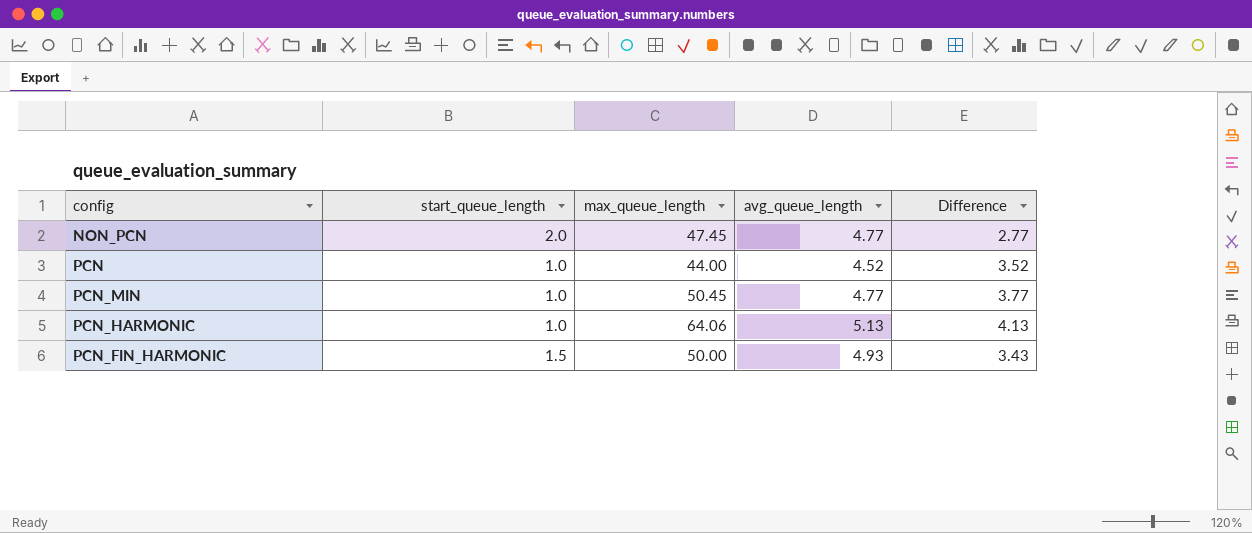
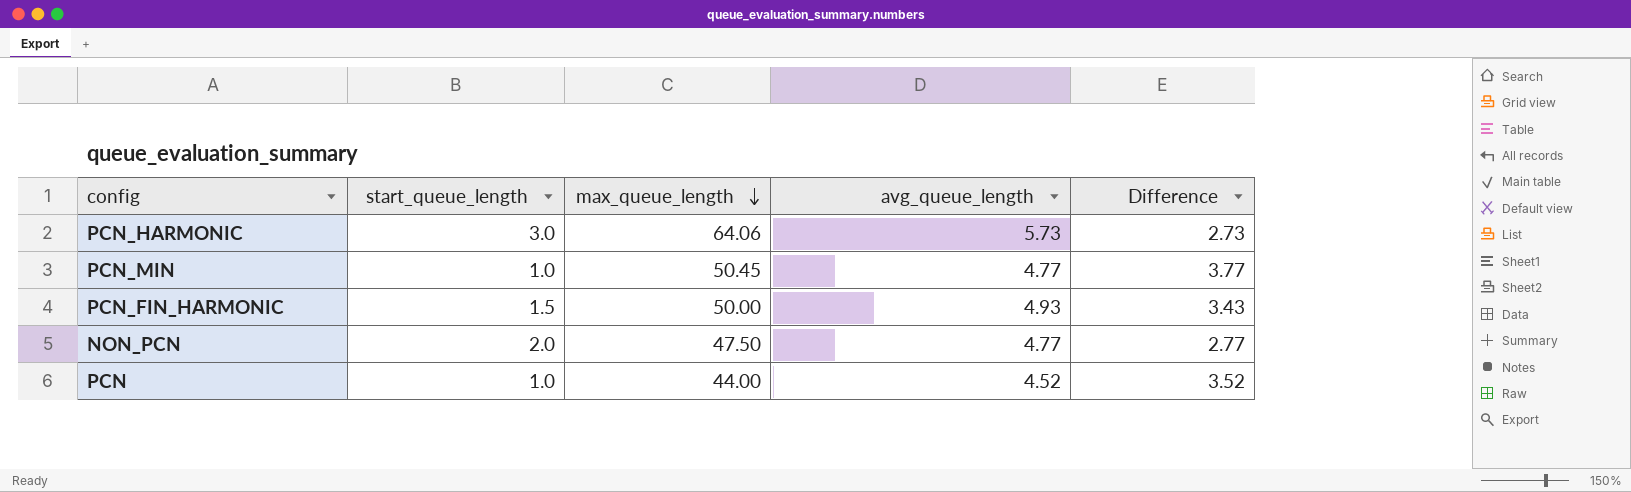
row order: none -> max_queue_length descending
PCN_HARMONIC | start_queue_length: 1.0 -> 3.0
PCN_HARMONIC | avg_queue_length: 5.13 -> 5.73
PCN_HARMONIC | Difference: 4.13 -> 2.73
NON_PCN | max_queue_length: 47.45 -> 47.50

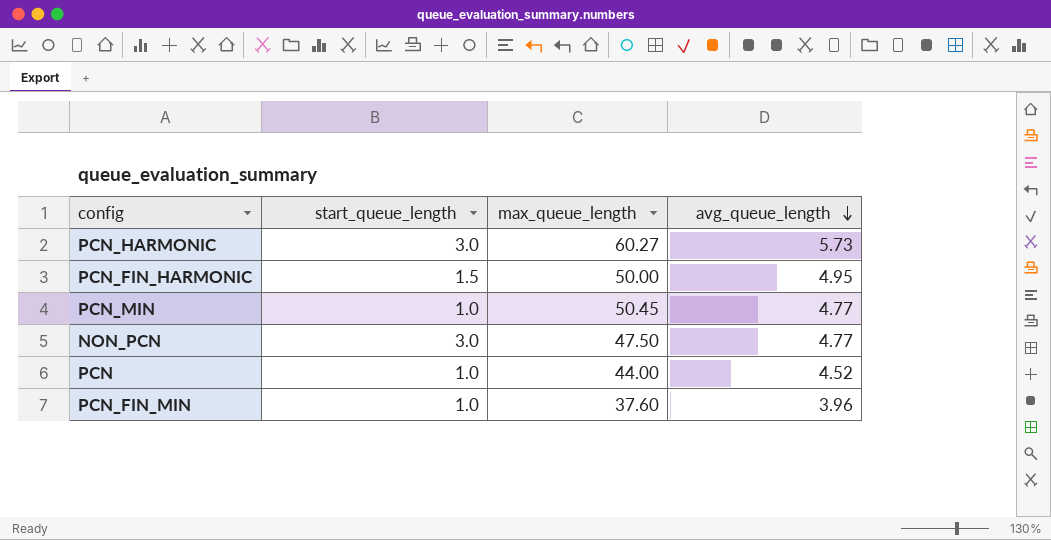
row order: max_queue_length descending -> avg_queue_length descending
column Difference | formula: [avg_queue_length] - [start_queue_length] -> none
PCN_HARMONIC | max_queue_length: 64.06 -> 60.27
PCN_FIN_HARMONIC | avg_queue_length: 4.93 -> 4.95
NON_PCN | start_queue_length: 2.0 -> 3.0
row PCN_FIN_MIN: none -> 1.0 | 37.60 | 3.96

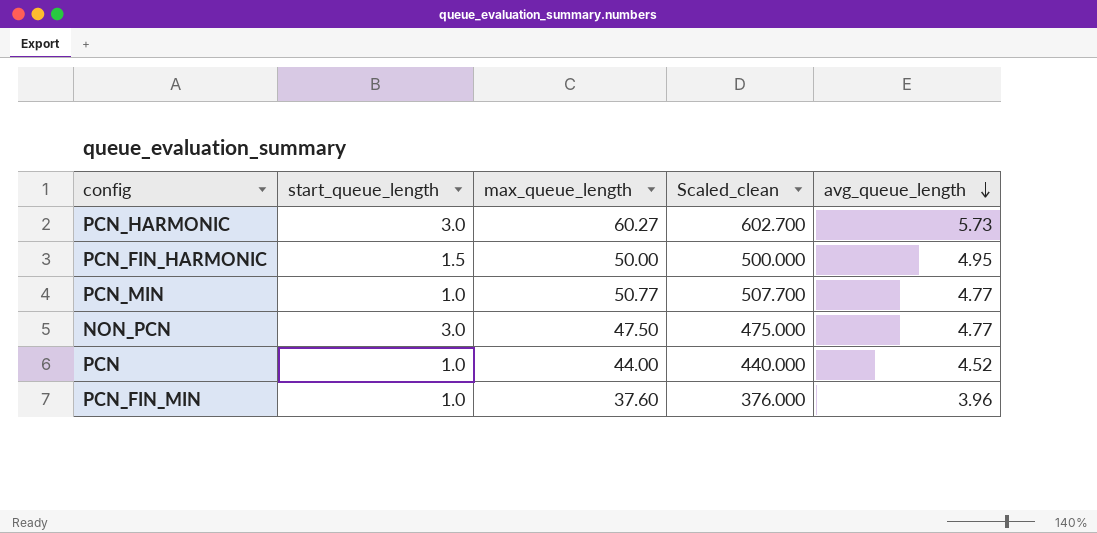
column Scaled_clean | formula: none -> [max_queue_length] * 10
PCN_MIN | max_queue_length: 50.45 -> 50.77

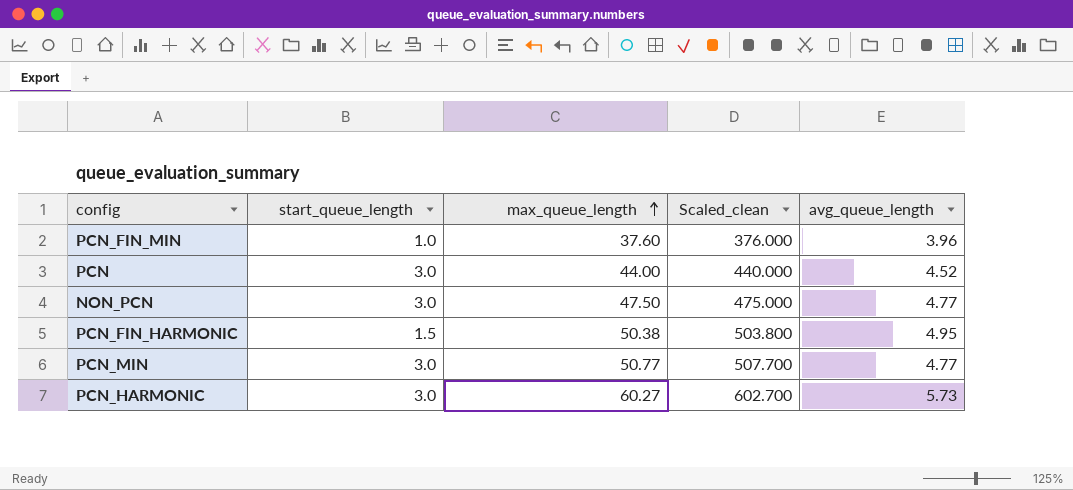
row order: avg_queue_length descending -> max_queue_length ascending
PCN | start_queue_length: 1.0 -> 3.0
PCN_FIN_HARMONIC | max_queue_length: 50.00 -> 50.38
PCN_FIN_HARMONIC | Scaled_clean: 500.000 -> 503.800
PCN_MIN | start_queue_length: 1.0 -> 3.0

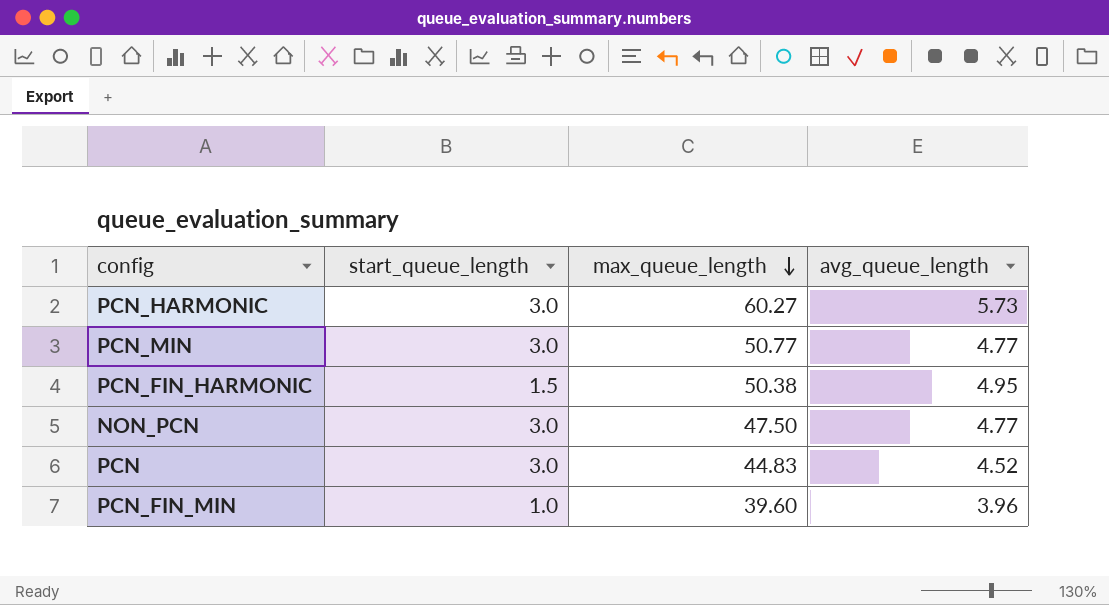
row order: max_queue_length ascending -> max_queue_length descending
column Scaled_clean | formula: [max_queue_length] * 10 -> none
PCN | max_queue_length: 44.00 -> 44.83
PCN_FIN_MIN | max_queue_length: 37.60 -> 39.60

